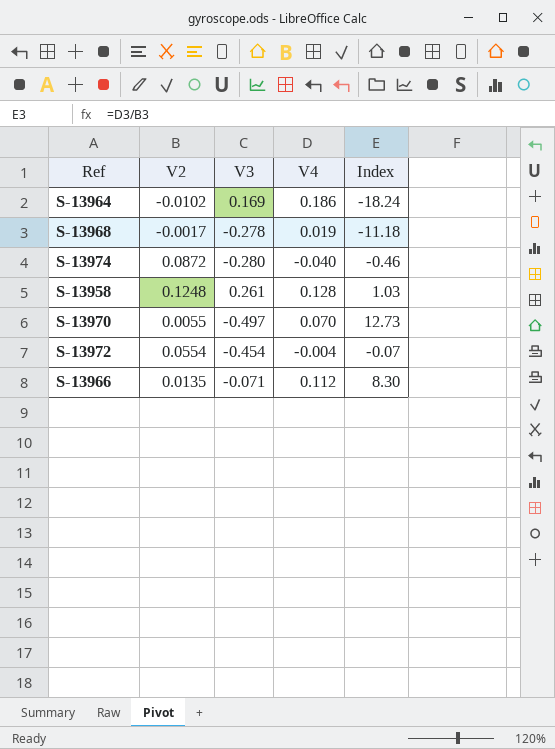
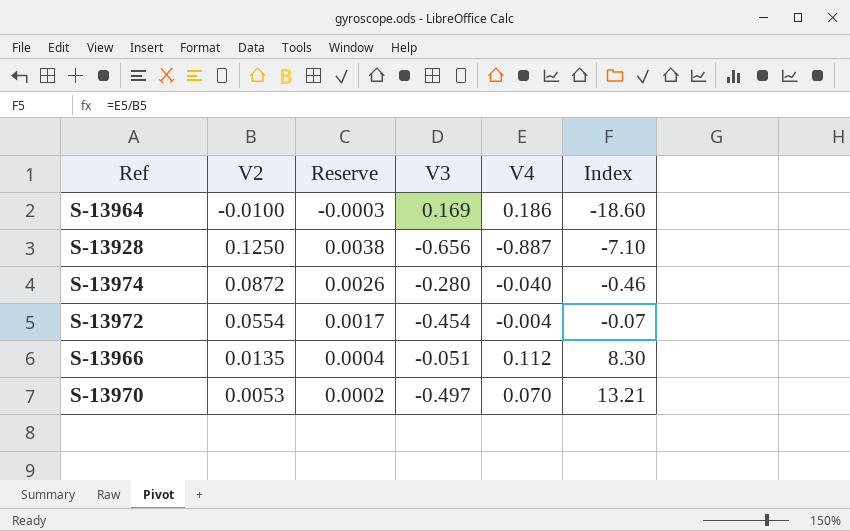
row order: none -> Index ascending
column Reserve | formula: none -> [V2] * 0.03
row S-13968: -0.0017 | -0.278 | 0.019 | -11.18 -> none
row S-13958: 0.1248 | 0.261 | 0.128 | 1.03 -> none
S-13964 | V2: -0.0102 -> -0.0100
S-13964 | Index: -18.24 -> -18.60
row S-13928: none -> 0.1250 | 0.0038 | -0.656 | -0.887 | -7.10
S-13966 | V3: -0.071 -> -0.051
S-13970 | V2: 0.0055 -> 0.0053
S-13970 | Index: 12.73 -> 13.21

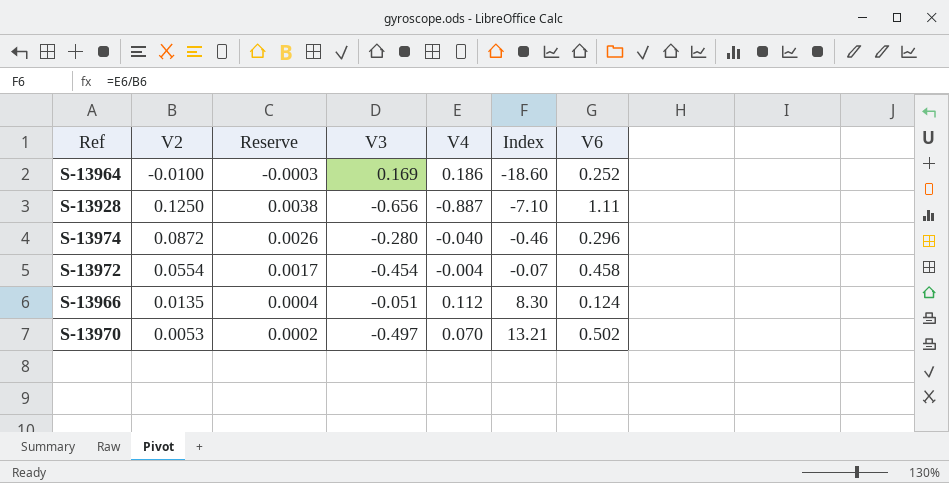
column V6 | position: none -> 7

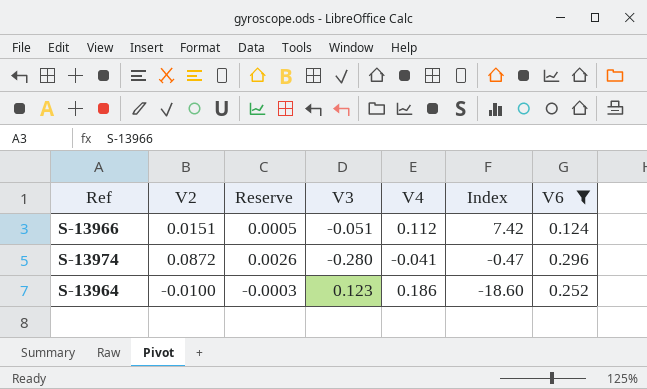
filter: none -> V6 <= 0.296
row order: Index ascending -> Index descending
S-13966 | V2: 0.0135 -> 0.0151
S-13966 | Reserve: 0.0004 -> 0.0005
S-13966 | Index: 8.30 -> 7.42
S-13974 | V4: -0.040 -> -0.041
S-13974 | Index: -0.46 -> -0.47
S-13964 | V3: 0.169 -> 0.123

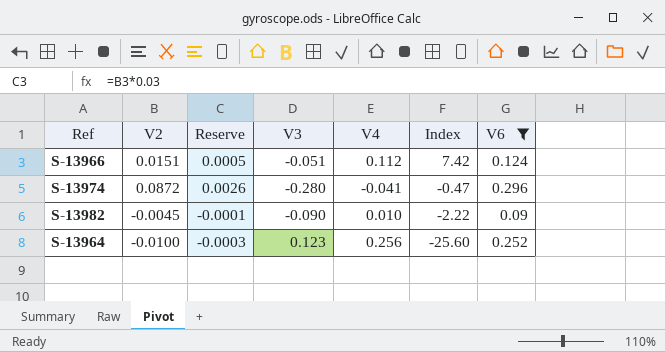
row S-13982: none -> -0.0045 | -0.0001 | -0.090 | 0.010 | -2.22 | 0.09
S-13964 | V4: 0.186 -> 0.256
S-13964 | Index: -18.60 -> -25.60

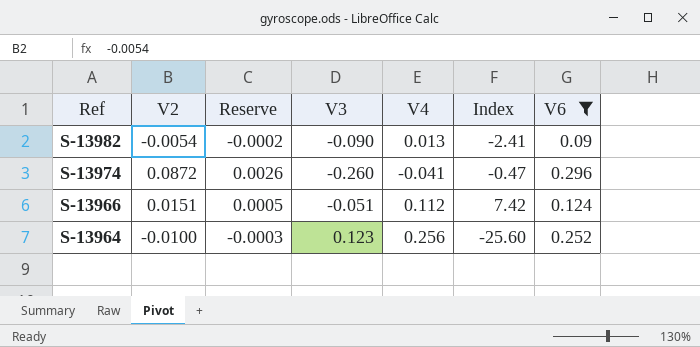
row order: Index descending -> Ref descending
S-13982 | V2: -0.0045 -> -0.0054
S-13982 | Reserve: -0.0001 -> -0.0002
S-13982 | V4: 0.010 -> 0.013
S-13982 | Index: -2.22 -> -2.41
S-13974 | V3: -0.280 -> -0.260

